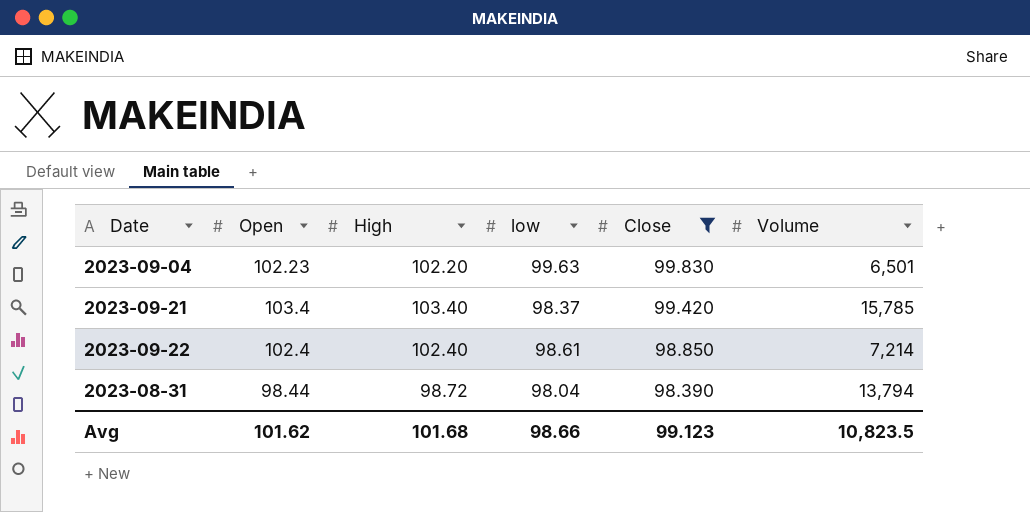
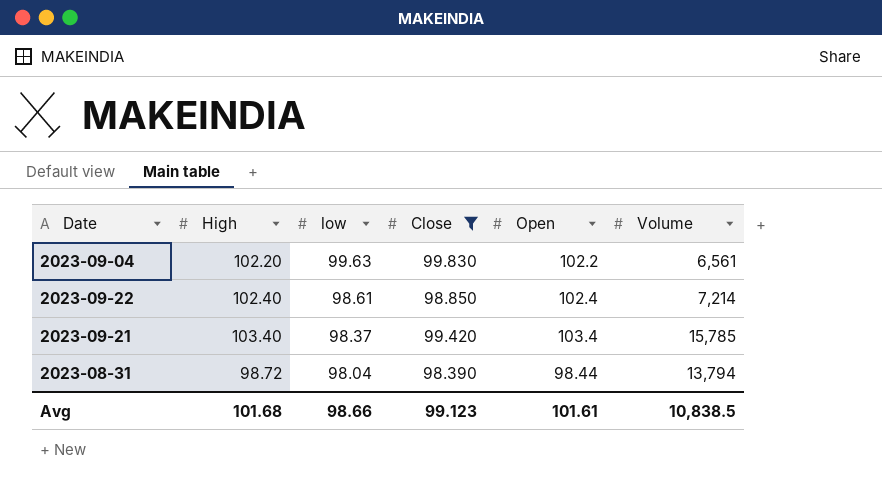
row order: Close descending -> low descending
column Open | position: 2 -> 5
2023-09-04 | Open: 102.23 -> 102.2
2023-09-04 | Volume: 6,501 -> 6,561
Avg | Open: 101.62 -> 101.61
Avg | Volume: 10,823.5 -> 10,838.5

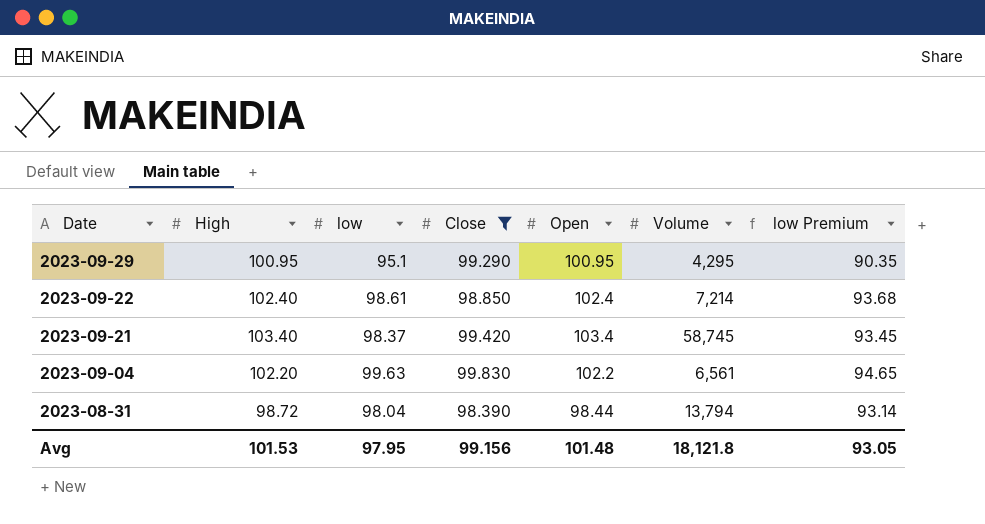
row order: low descending -> Date descending
column low Premium | formula: none -> [low] * 0.95
row 2023-09-29: none -> 100.95 | 95.1 | 99.290 | 100.95 | 4,295 | 90.35
2023-09-21 | Volume: 15,785 -> 58,745
Avg | High: 101.68 -> 101.53
Avg | low: 98.66 -> 97.95
Avg | Close: 99.123 -> 99.156
Avg | Open: 101.61 -> 101.48
Avg | Volume: 10,838.5 -> 18,121.8

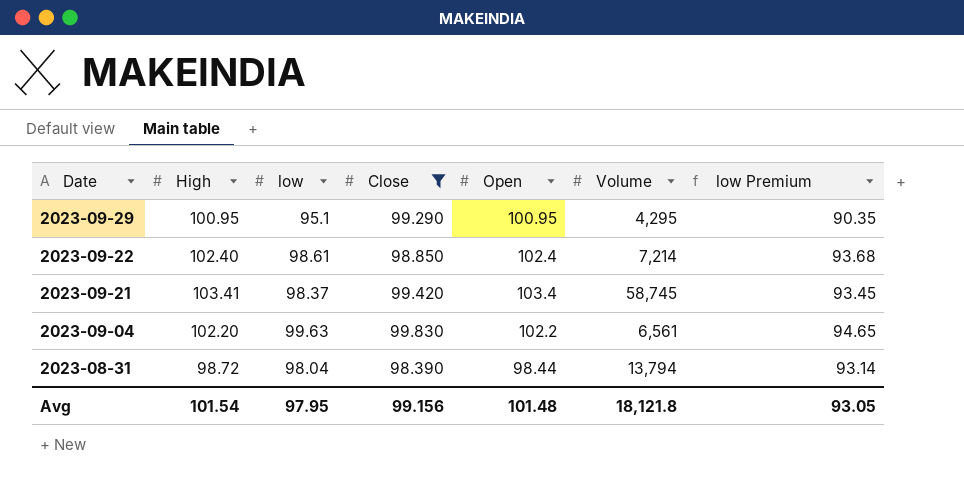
2023-09-21 | High: 103.40 -> 103.41
Avg | High: 101.53 -> 101.54

